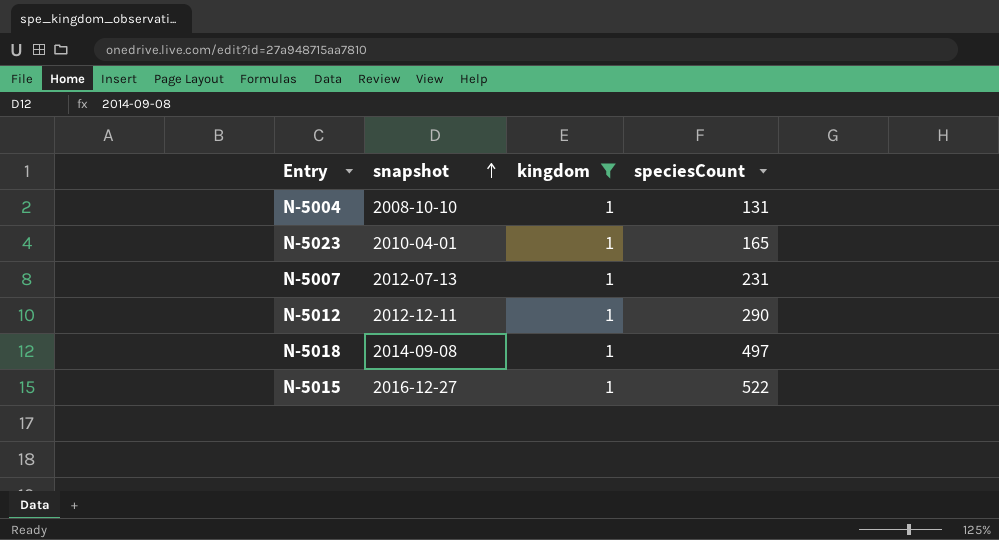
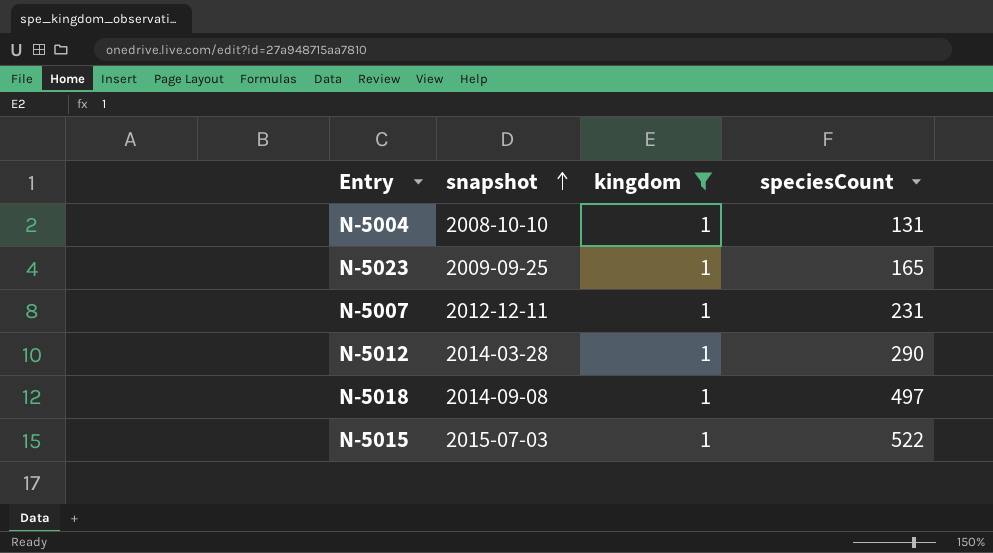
N-5023 | snapshot: 2010-04-01 -> 2009-09-25
N-5007 | snapshot: 2012-07-13 -> 2012-12-11
N-5012 | snapshot: 2012-12-11 -> 2014-03-28
N-5015 | snapshot: 2016-12-27 -> 2015-07-03

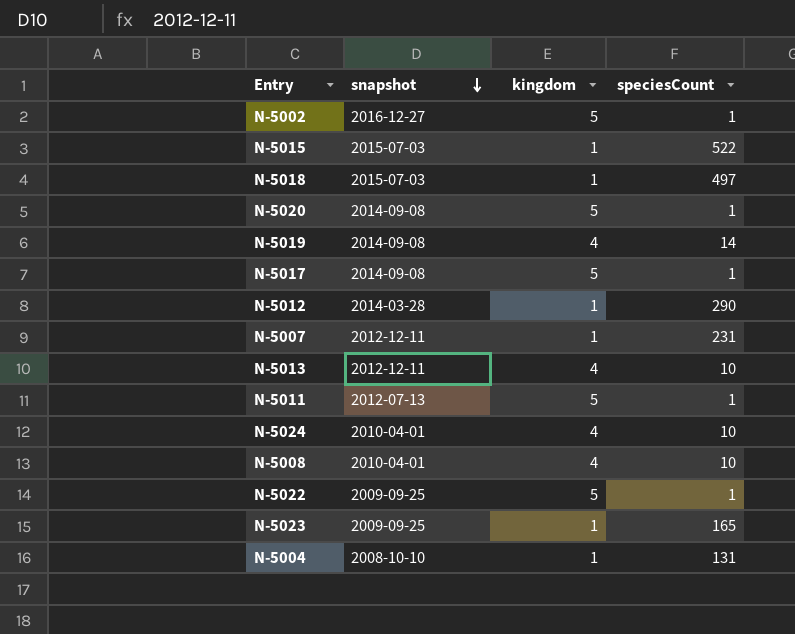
filter: kingdom = 1 -> none
row order: snapshot ascending -> snapshot descending
N-5018 | snapshot: 2014-09-08 -> 2015-07-03

